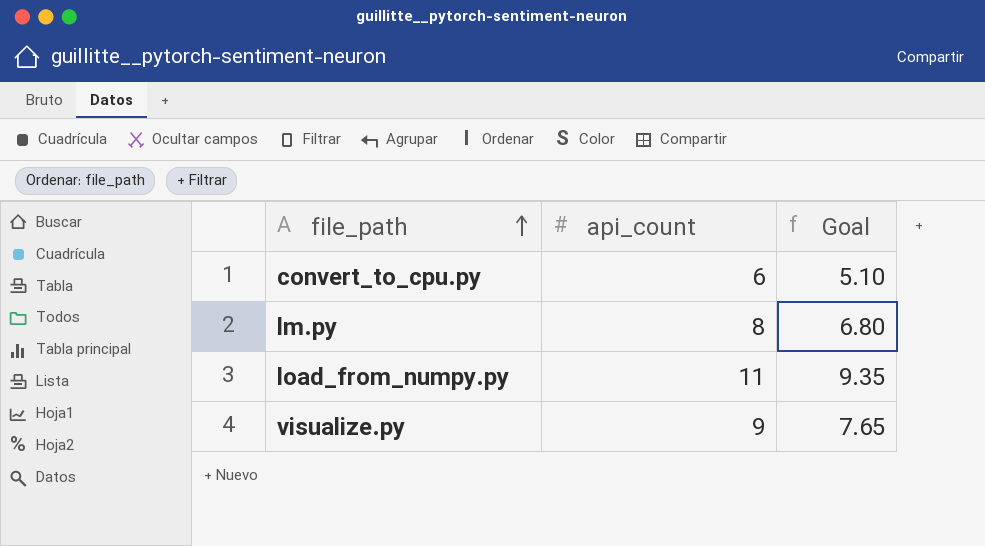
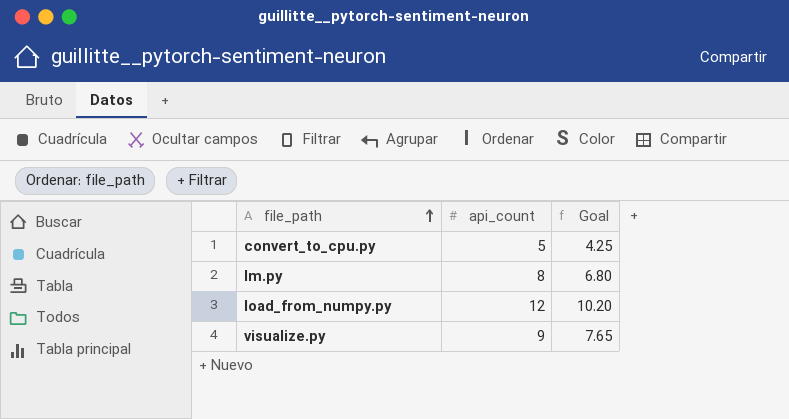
convert_to_cpu.py | api_count: 6 -> 5
convert_to_cpu.py | Goal: 5.10 -> 4.25
load_from_numpy.py | api_count: 11 -> 12
load_from_numpy.py | Goal: 9.35 -> 10.20

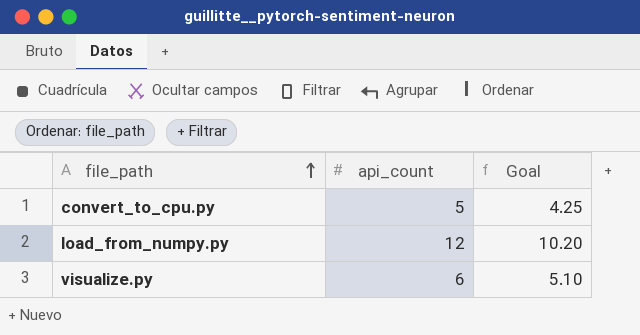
row lm.py: 8 | 6.80 -> none
visualize.py | api_count: 9 -> 6
visualize.py | Goal: 7.65 -> 5.10

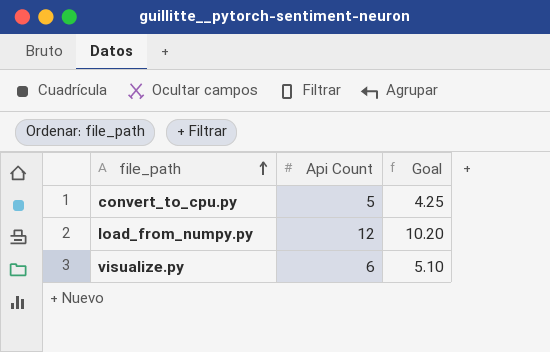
column name: api_count -> Api Count

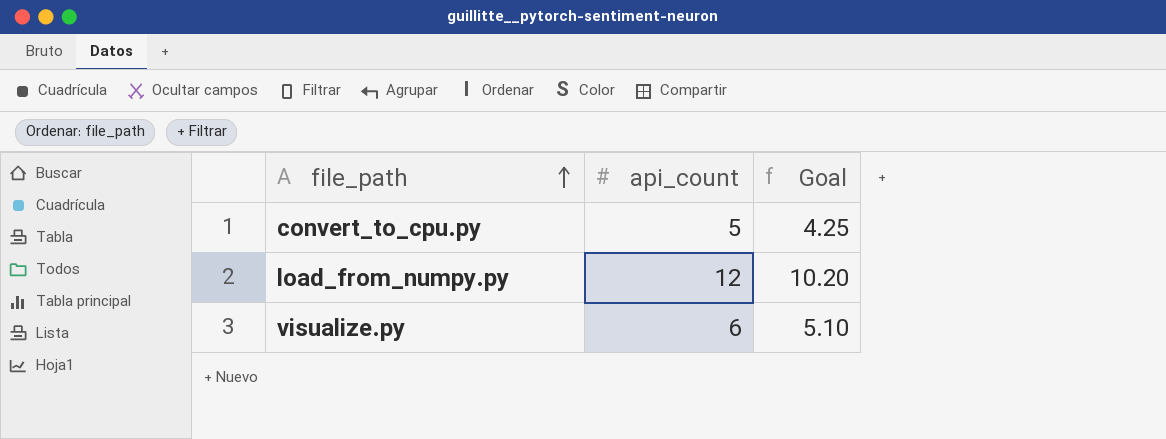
column name: Api Count -> api_count

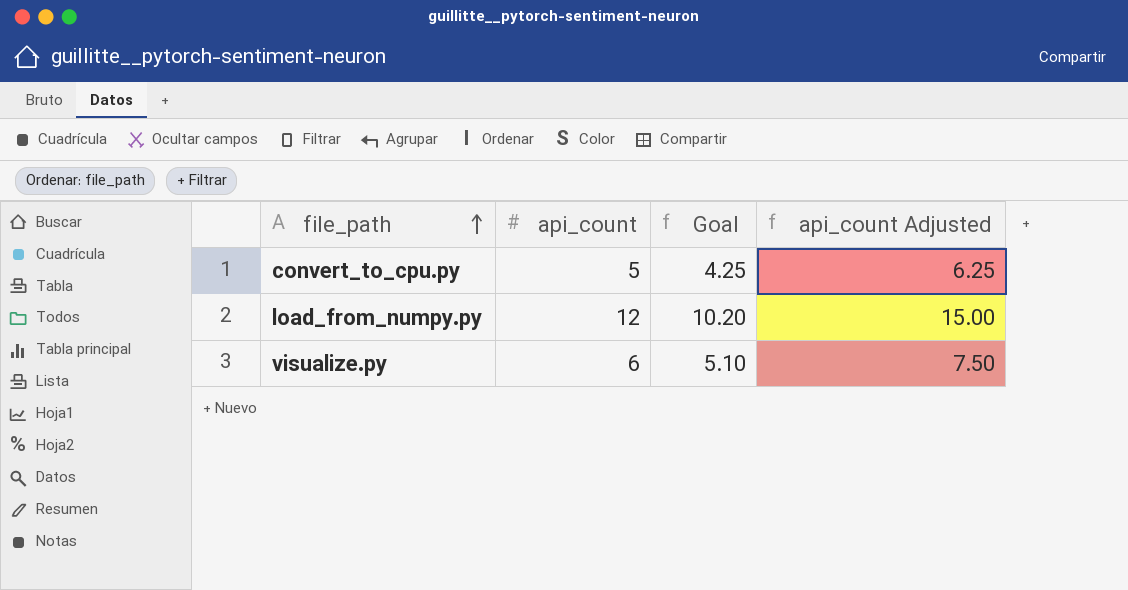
column api_count Adjusted | formula: none -> [api_count] * 1.25

